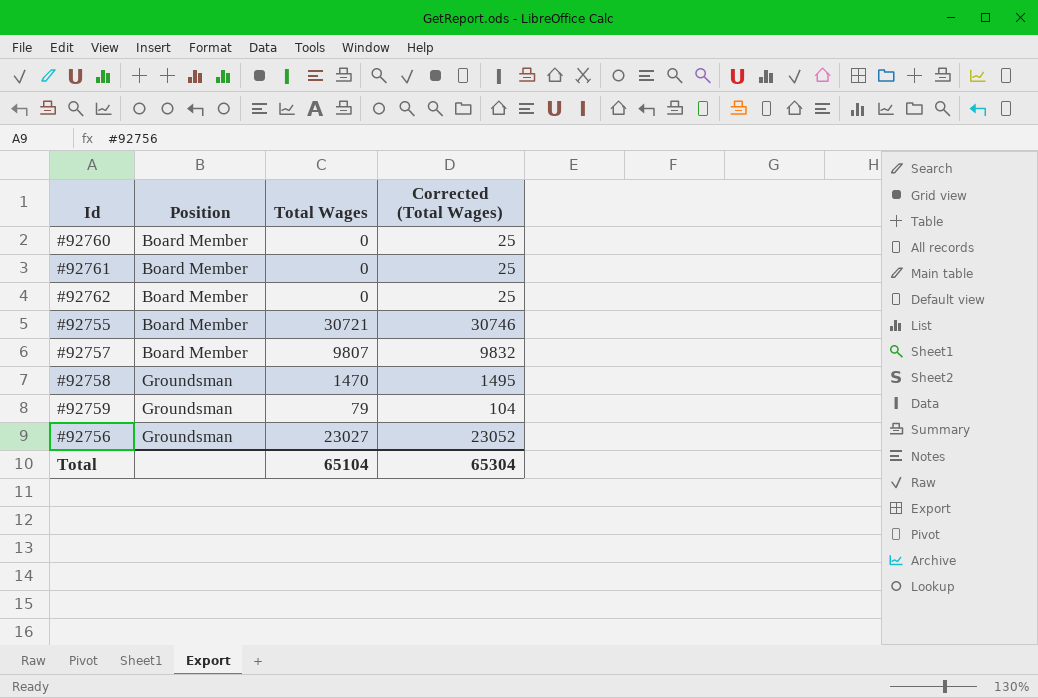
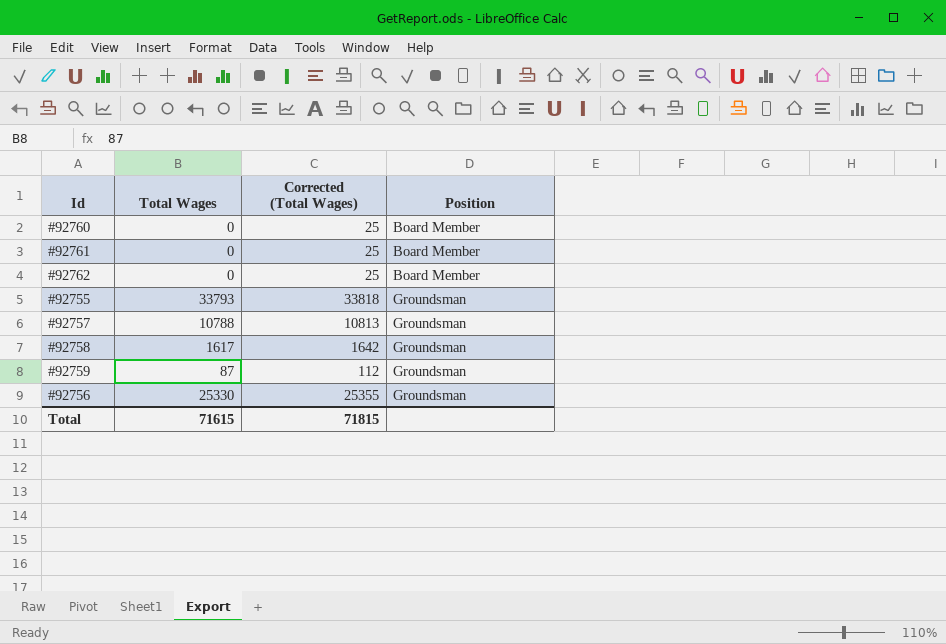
column Position | position: 2 -> 4
#92755 | Total Wages: 30721 -> 33793
#92755 | Corrected (Total Wages): 30746 -> 33818
#92755 | Position: Board Member -> Groundsman
#92757 | Total Wages: 9807 -> 10788
#92757 | Corrected (Total Wages): 9832 -> 10813
#92757 | Position: Board Member -> Groundsman
#92758 | Total Wages: 1470 -> 1617
#92758 | Corrected (Total Wages): 1495 -> 1642
#92759 | Total Wages: 79 -> 87
#92759 | Corrected (Total Wages): 104 -> 112
#92756 | Total Wages: 23027 -> 25330
#92756 | Corrected (Total Wages): 23052 -> 25355
Total | Total Wages: 65104 -> 71615
Total | Corrected (Total Wages): 65304 -> 71815

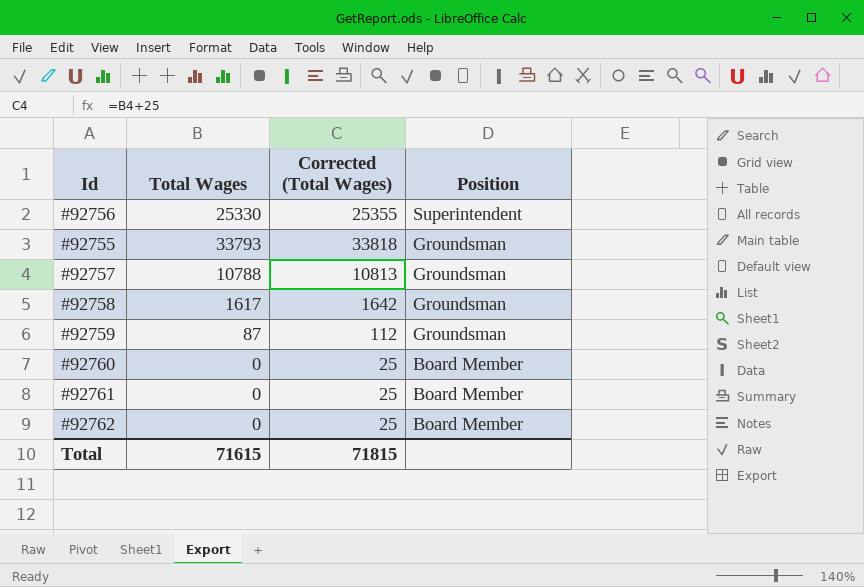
row order: Position ascending -> Position descending
#92756 | Position: Groundsman -> Superintendent

